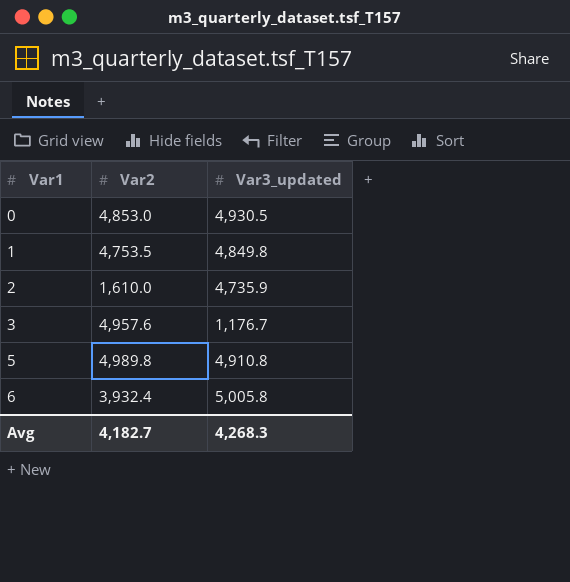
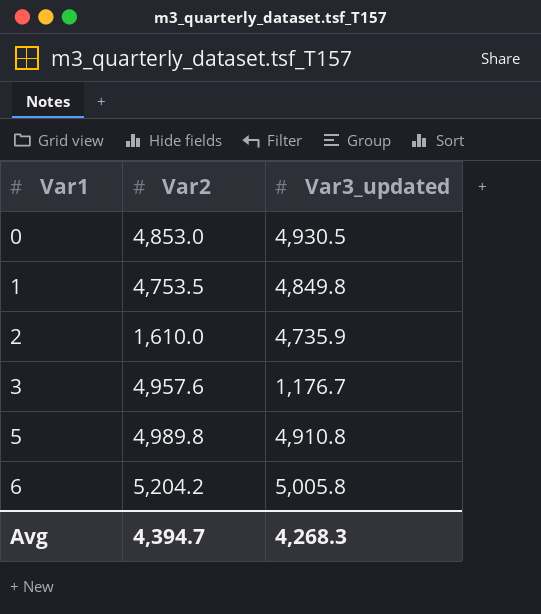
6 | Var2: 3,932.4 -> 5,204.2
Avg | Var2: 4,182.7 -> 4,394.7

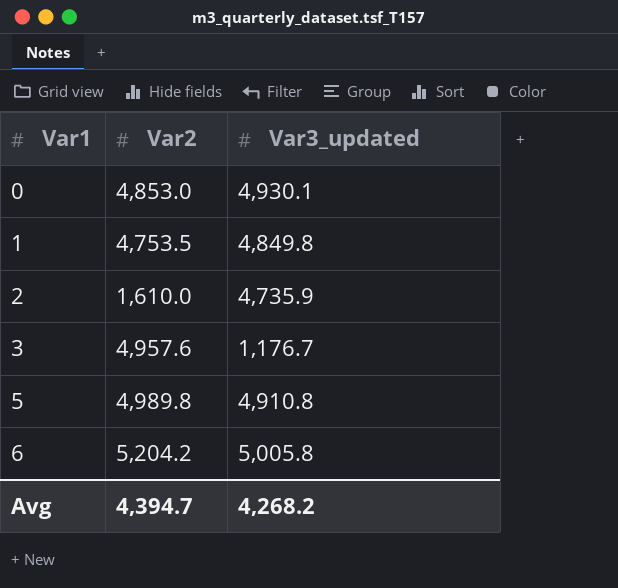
0 | Var3_updated: 4,930.5 -> 4,930.1
Avg | Var3_updated: 4,268.3 -> 4,268.2

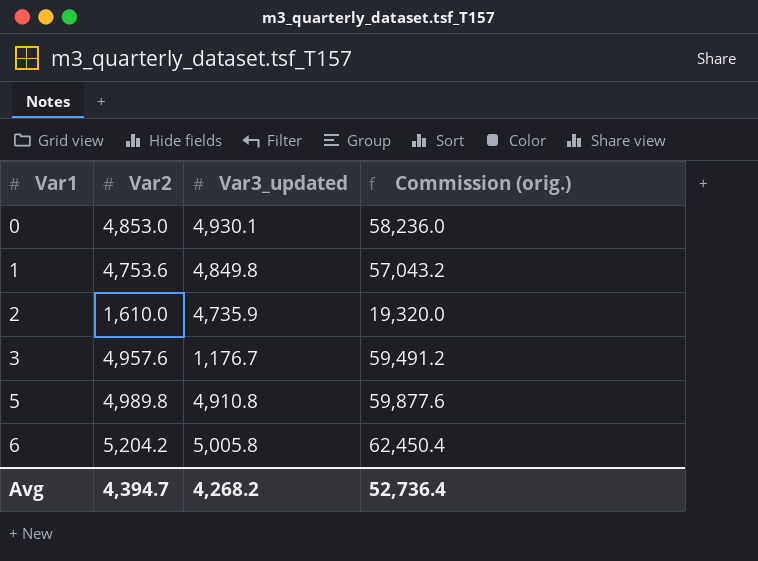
column Commission (orig.) | formula: none -> [Var2] * 12
1 | Var2: 4,753.5 -> 4,753.6

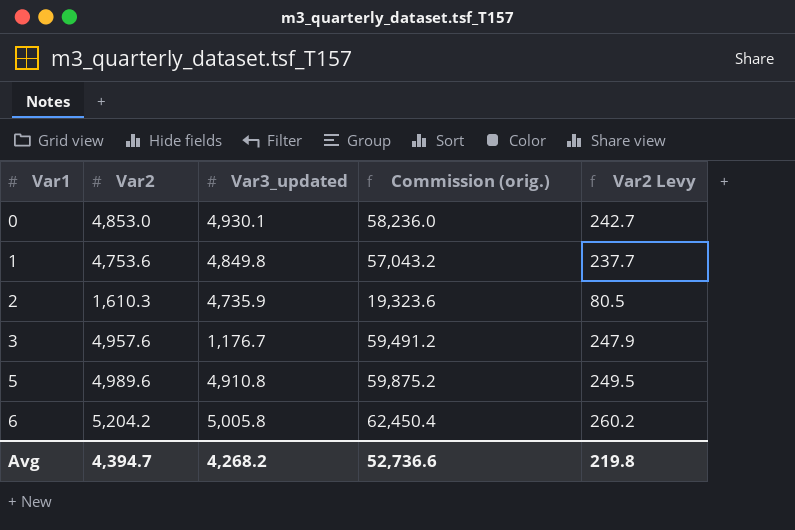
column Var2 Levy | formula: none -> [Var2] * 0.05
2 | Var2: 1,610.0 -> 1,610.3
2 | Commission (orig.): 19,320.0 -> 19,323.6
5 | Var2: 4,989.8 -> 4,989.6
5 | Commission (orig.): 59,877.6 -> 59,875.2
Avg | Commission (orig.): 52,736.4 -> 52,736.6

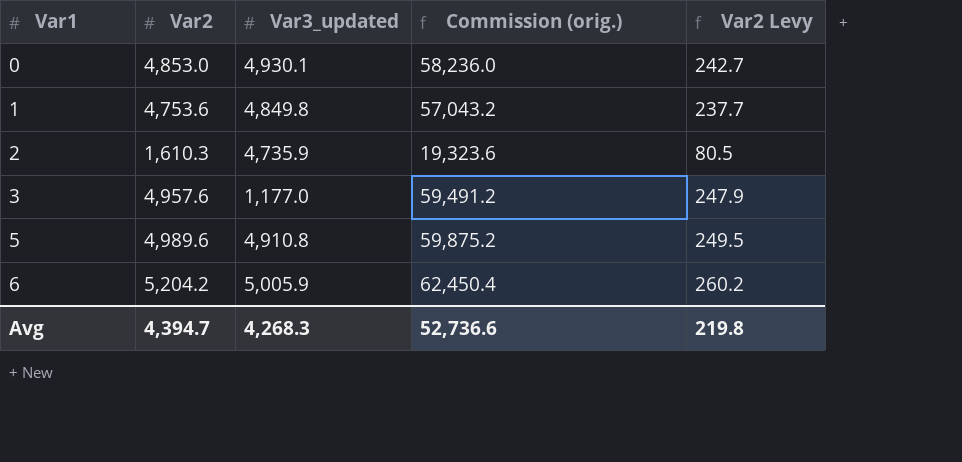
3 | Var3_updated: 1,176.7 -> 1,177.0
6 | Var3_updated: 5,005.8 -> 5,005.9
Avg | Var3_updated: 4,268.2 -> 4,268.3

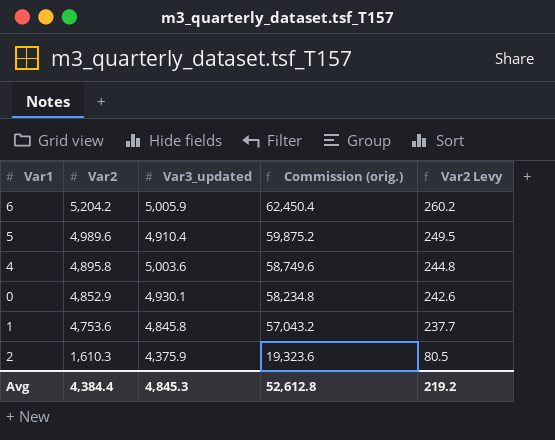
row order: Var1 ascending -> Var2 descending
row 3: 4,957.6 | 1,177.0 | 59,491.2 | 247.9 -> none
5 | Var3_updated: 4,910.8 -> 4,910.4
row 4: none -> 4,895.8 | 5,003.6 | 58,749.6 | 244.8
0 | Var2: 4,853.0 -> 4,852.9
0 | Commission (orig.): 58,236.0 -> 58,234.8
0 | Var2 Levy: 242.7 -> 242.6
1 | Var3_updated: 4,849.8 -> 4,845.8
2 | Var3_updated: 4,735.9 -> 4,375.9
Avg | Var2: 4,394.7 -> 4,384.4
Avg | Var3_updated: 4,268.3 -> 4,845.3
Avg | Commission (orig.): 52,736.6 -> 52,612.8
Avg | Var2 Levy: 219.8 -> 219.2

